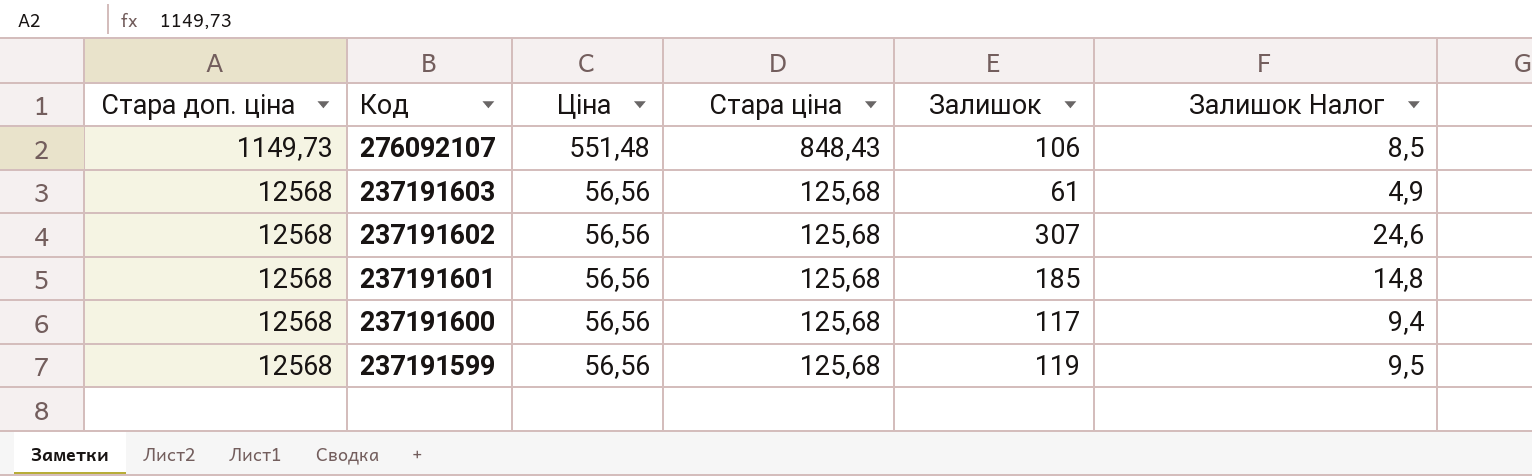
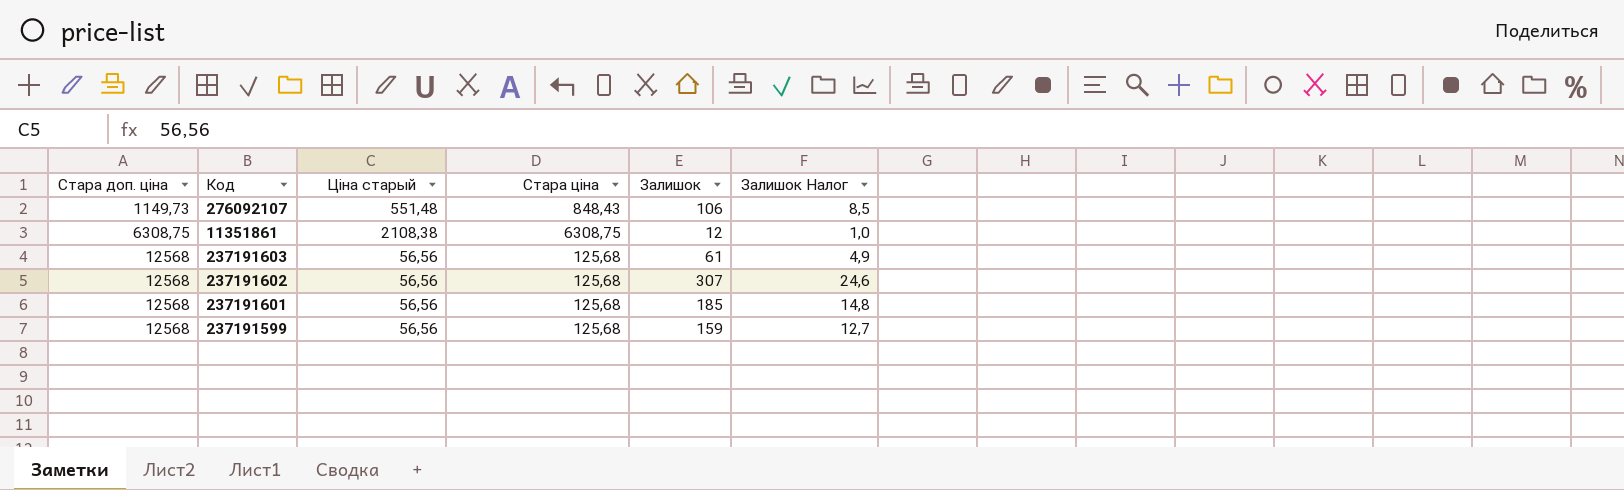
column name: Ціна -> Ціна старый
row 237191600: 12568 | 56,56 | 125,68 | 117 | 9,4 -> none
row 11351861: none -> 6308,75 | 2108,38 | 6308,75 | 12 | 1,0
237191599 | Залишок: 119 -> 159
237191599 | Залишок Налог: 9,5 -> 12,7

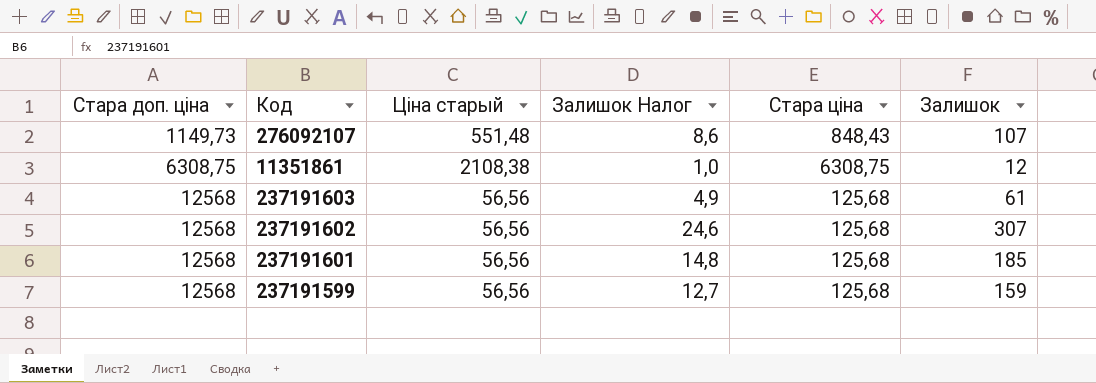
column Залишок Налог | position: 6 -> 4
276092107 | Залишок Налог: 8,5 -> 8,6
276092107 | Залишок: 106 -> 107

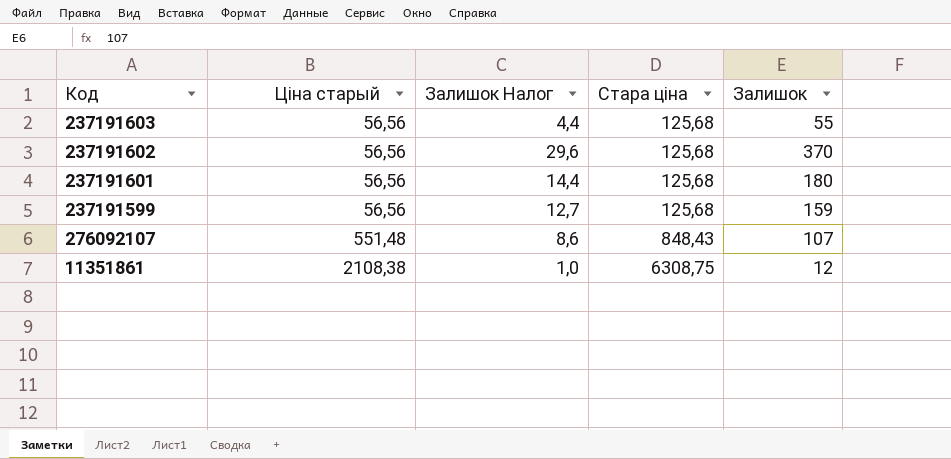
row order: Стара доп. ціна ascending -> Ціна старый ascending
column Стара доп. ціна | position: 1 -> none
237191603 | Залишок Налог: 4,9 -> 4,4
237191603 | Залишок: 61 -> 55
237191602 | Залишок Налог: 24,6 -> 29,6
237191602 | Залишок: 307 -> 370
237191601 | Залишок Налог: 14,8 -> 14,4
237191601 | Залишок: 185 -> 180

